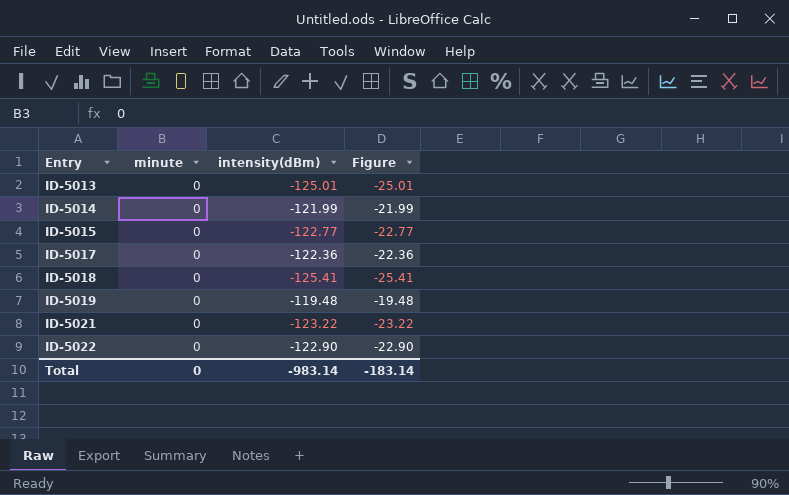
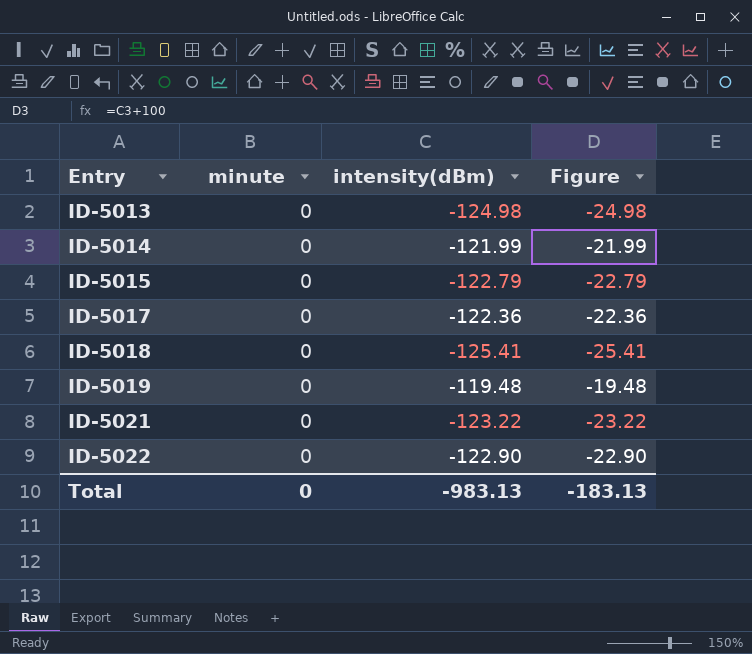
ID-5013 | intensity(dBm): -125.01 -> -124.98
ID-5013 | Figure: -25.01 -> -24.98
ID-5015 | intensity(dBm): -122.77 -> -122.79
ID-5015 | Figure: -22.77 -> -22.79
Total | intensity(dBm): -983.14 -> -983.13
Total | Figure: -183.14 -> -183.13

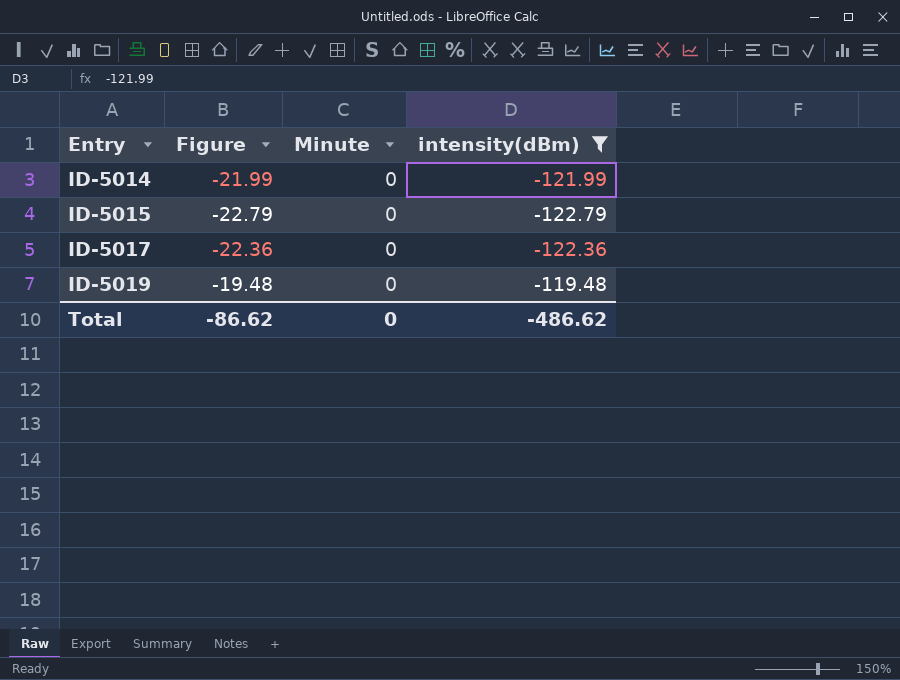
filter: none -> intensity(dBm) >= -122.79
column Figure | position: 4 -> 2
column name: minute -> Minute
Total | Figure: -183.13 -> -86.62
Total | intensity(dBm): -983.13 -> -486.62

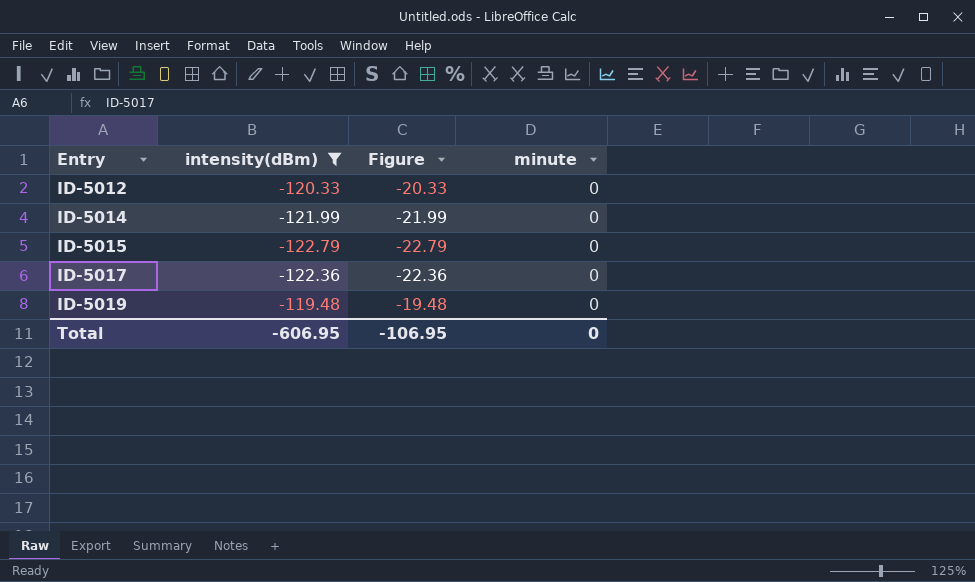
column intensity(dBm) | position: 4 -> 2
column name: Minute -> minute
row ID-5012: none -> -120.33 | -20.33 | 0
Total | intensity(dBm): -486.62 -> -606.95
Total | Figure: -86.62 -> -106.95

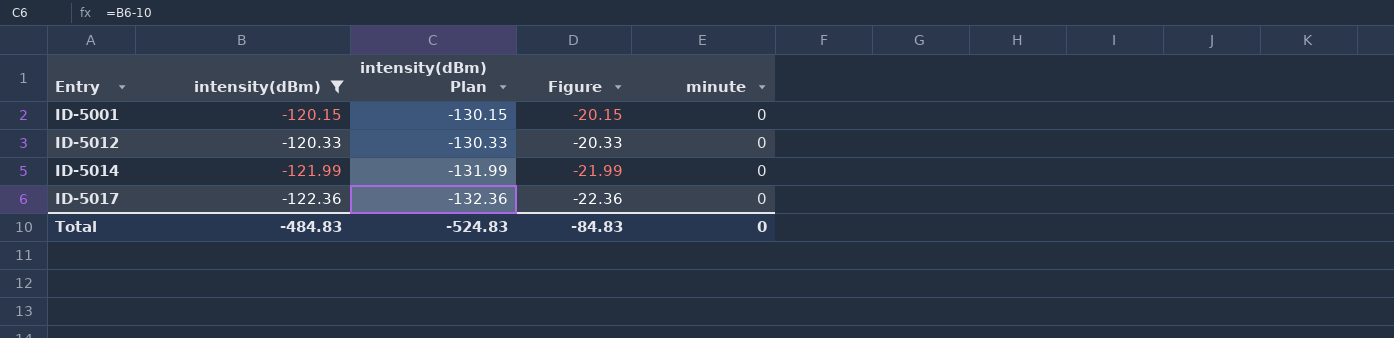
column intensity(dBm) Plan | formula: none -> [intensity(dBm)] - 10
row ID-5015: -122.79 | -22.79 | 0 -> none
row ID-5019: -119.48 | -19.48 | 0 -> none
row ID-5001: none -> -120.15 | -130.15 | -20.15 | 0
Total | intensity(dBm): -606.95 -> -484.83
Total | Figure: -106.95 -> -84.83

